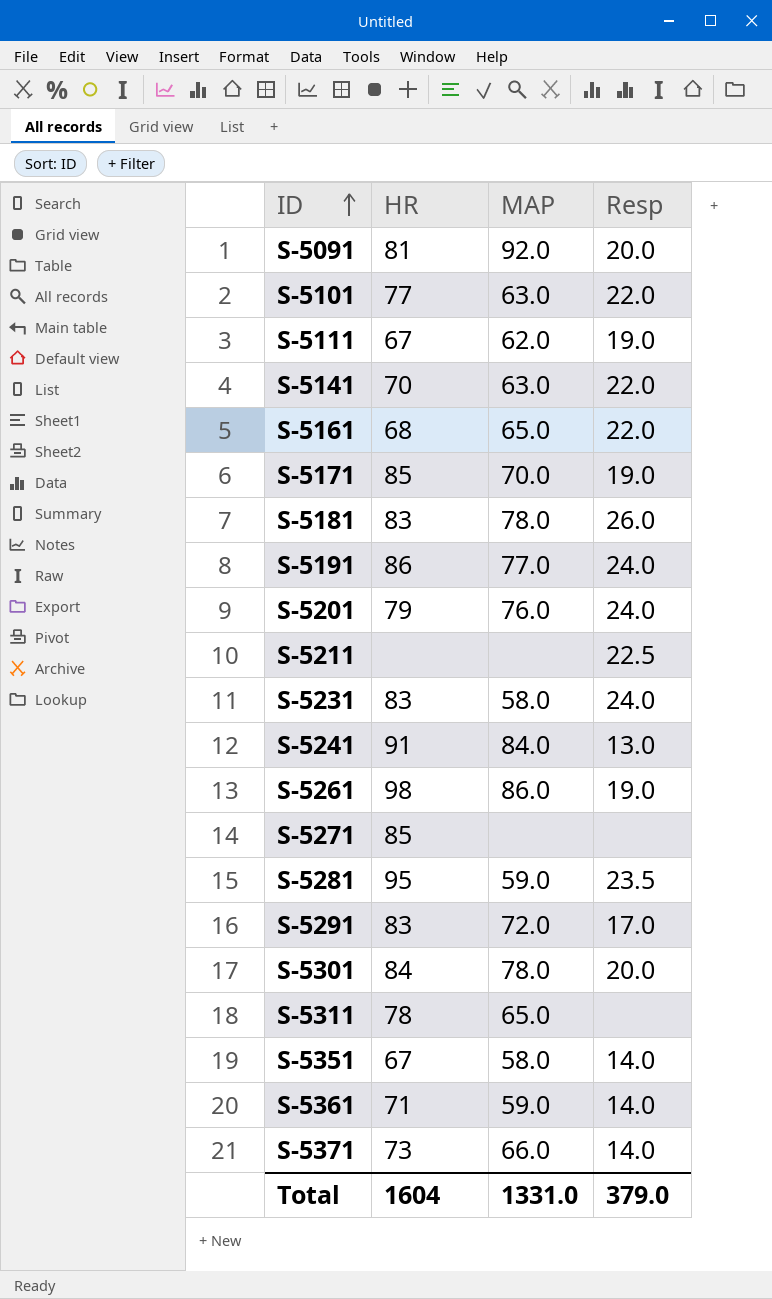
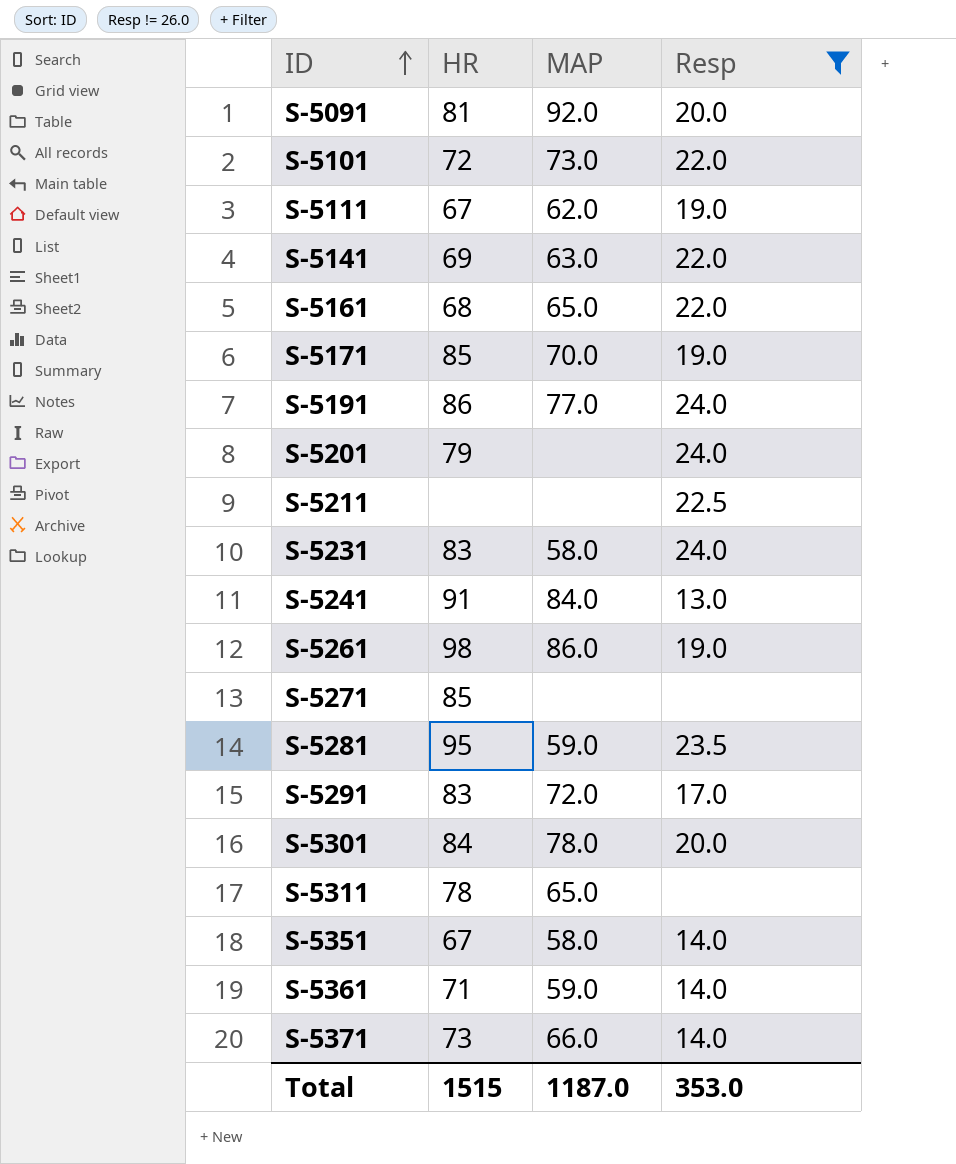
filter: none -> Resp != 26.0
S-5101 | HR: 77 -> 72
S-5101 | MAP: 63.0 -> 73.0
S-5141 | HR: 70 -> 69
S-5201 | MAP: 76.0 -> none
Total | HR: 1604 -> 1515
Total | MAP: 1331.0 -> 1187.0
Total | Resp: 379.0 -> 353.0

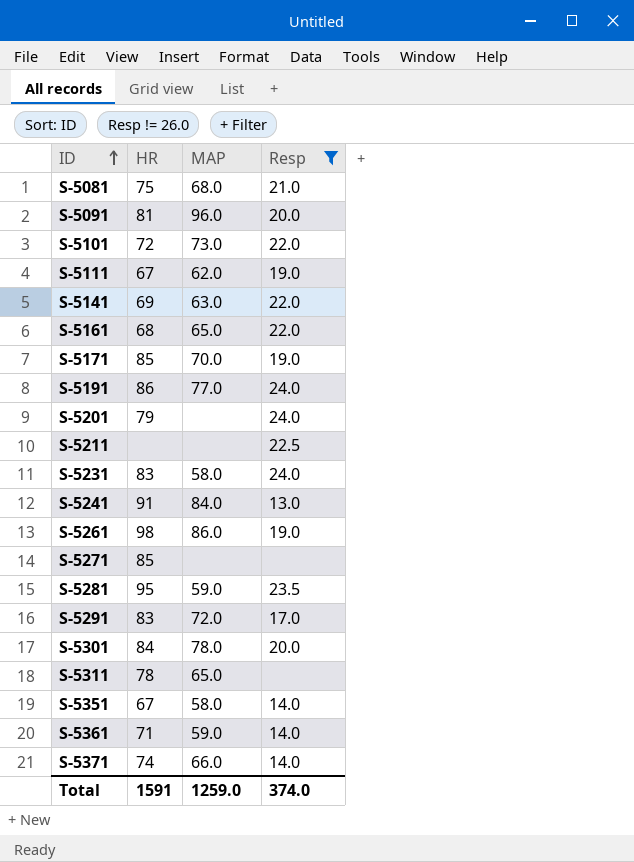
row S-5081: none -> 75 | 68.0 | 21.0
S-5091 | MAP: 92.0 -> 96.0
S-5371 | HR: 73 -> 74
Total | HR: 1515 -> 1591
Total | MAP: 1187.0 -> 1259.0
Total | Resp: 353.0 -> 374.0

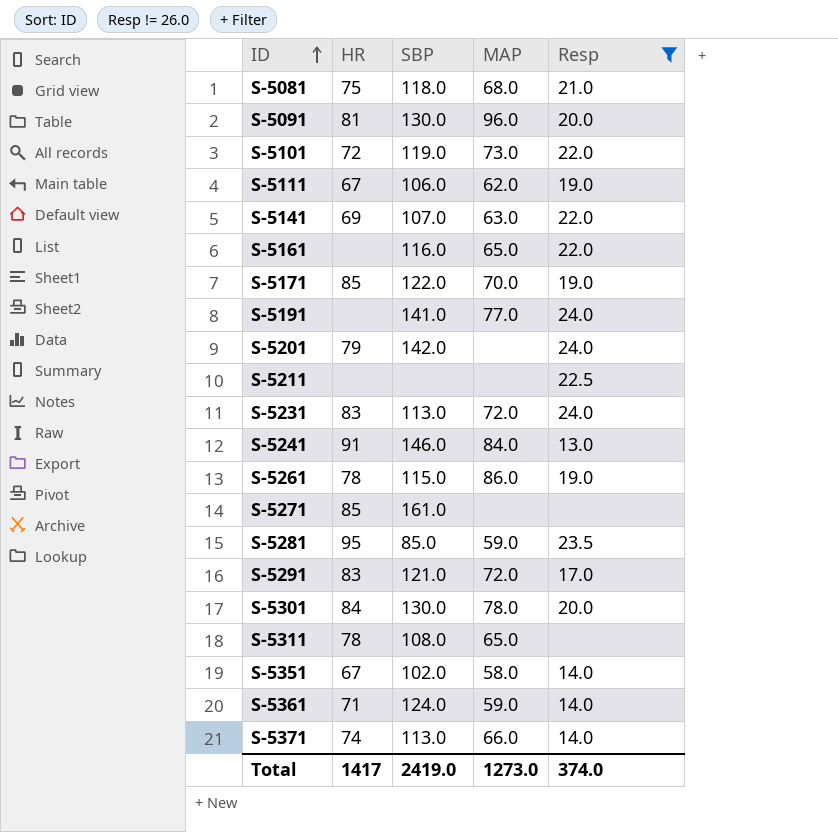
column SBP | position: none -> 3
S-5161 | HR: 68 -> none
S-5191 | HR: 86 -> none
S-5231 | MAP: 58.0 -> 72.0
S-5261 | HR: 98 -> 78
Total | HR: 1591 -> 1417
Total | MAP: 1259.0 -> 1273.0

